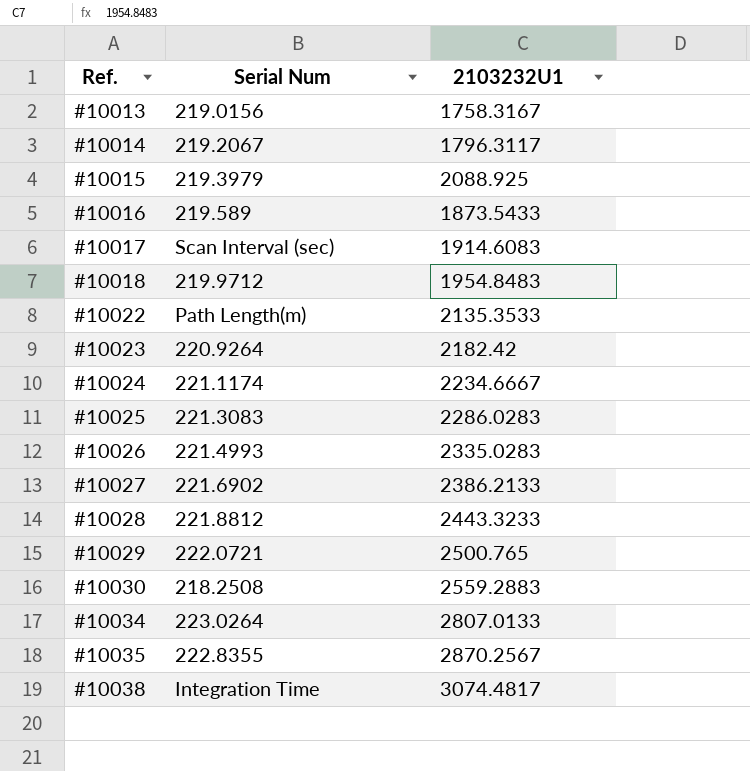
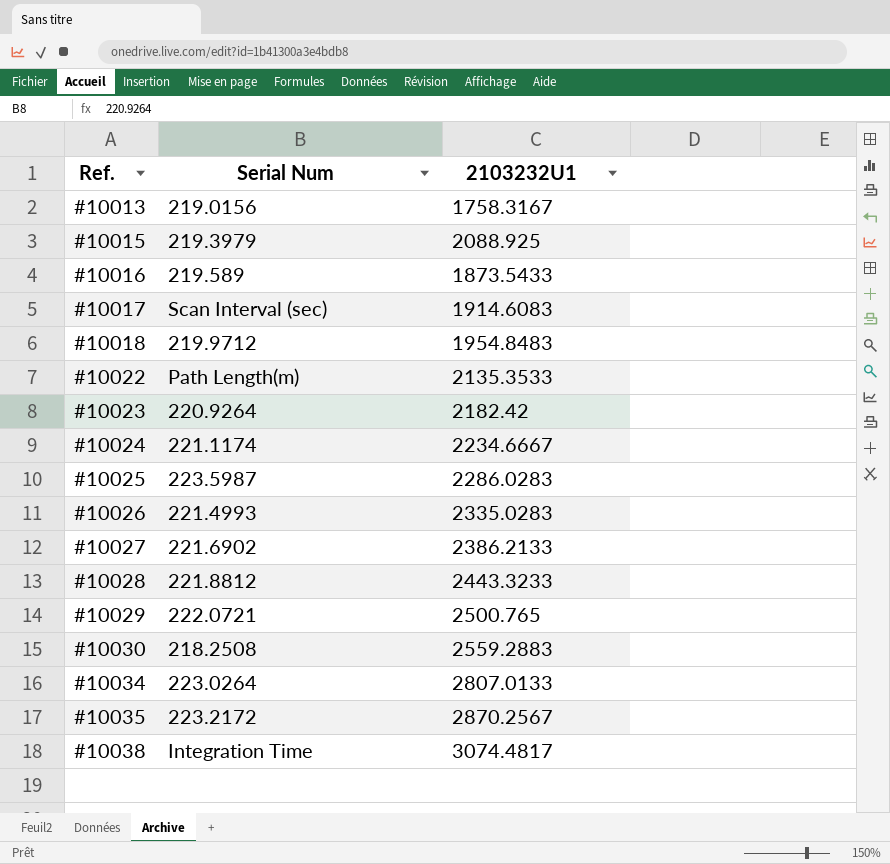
row #10014: 219.2067 | 1796.3117 -> none
#10025 | Serial Num: 221.3083 -> 223.5987
#10035 | Serial Num: 222.8355 -> 223.2172

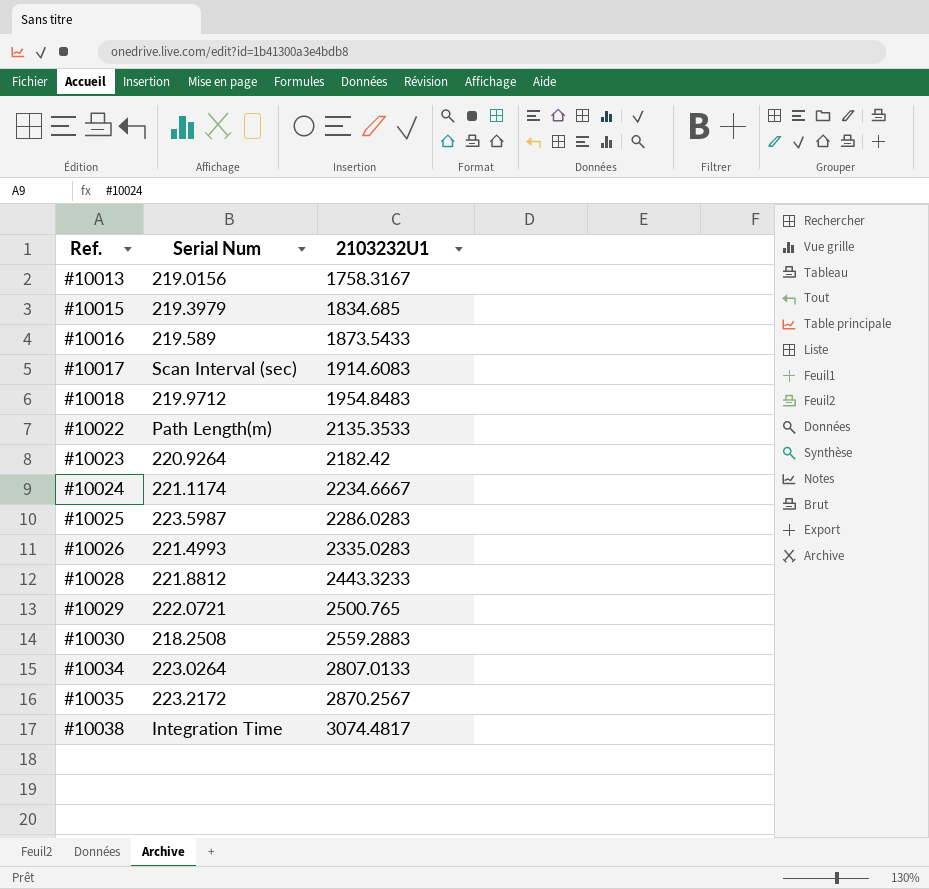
row #10027: 221.6902 | 2386.2133 -> none
#10015 | 2103232U1: 2088.925 -> 1834.685

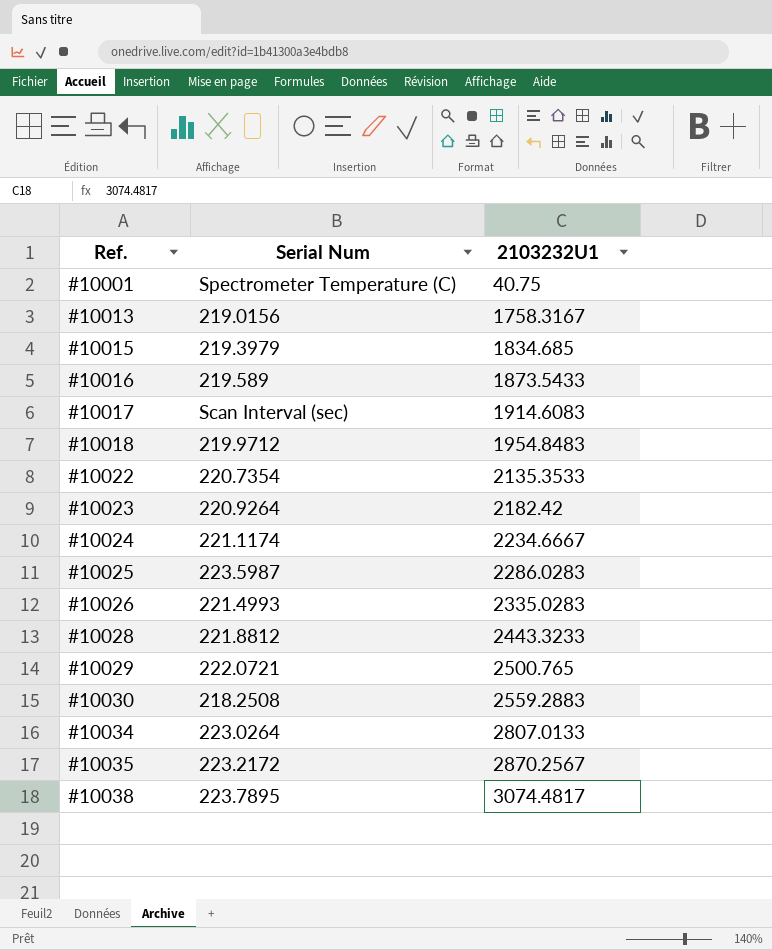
row #10001: none -> Spectrometer Temperature (C) | 40.75
#10022 | Serial Num: Path Length(m) -> 220.7354
#10038 | Serial Num: Integration Time -> 223.7895

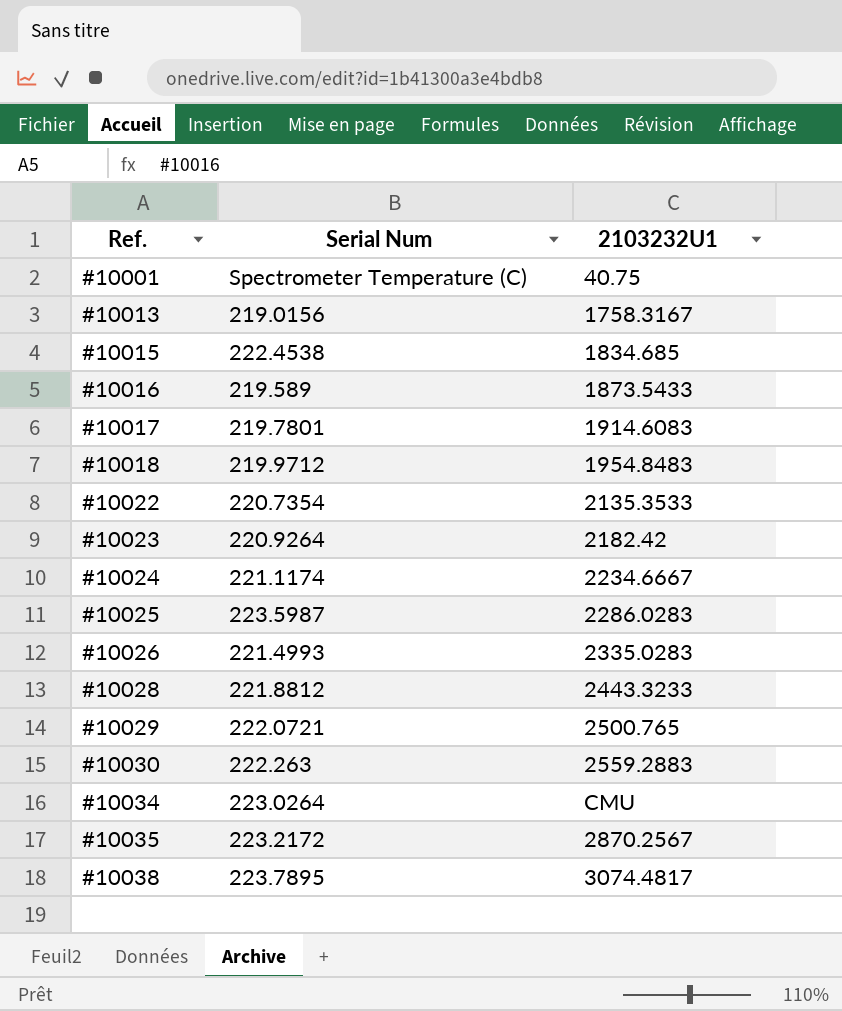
#10015 | Serial Num: 219.3979 -> 222.4538
#10017 | Serial Num: Scan Interval (sec) -> 219.7801
#10030 | Serial Num: 218.2508 -> 222.263
#10034 | 2103232U1: 2807.0133 -> CMU

